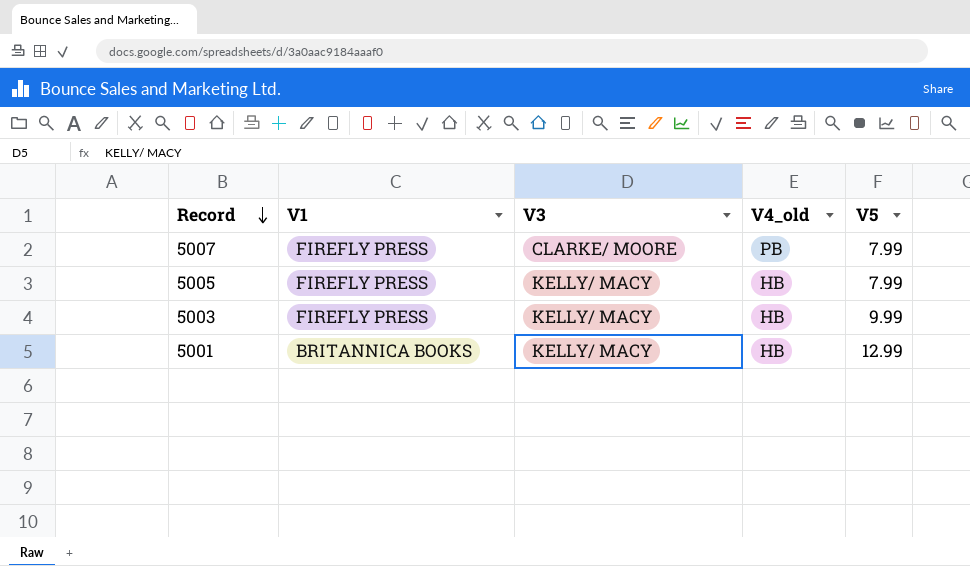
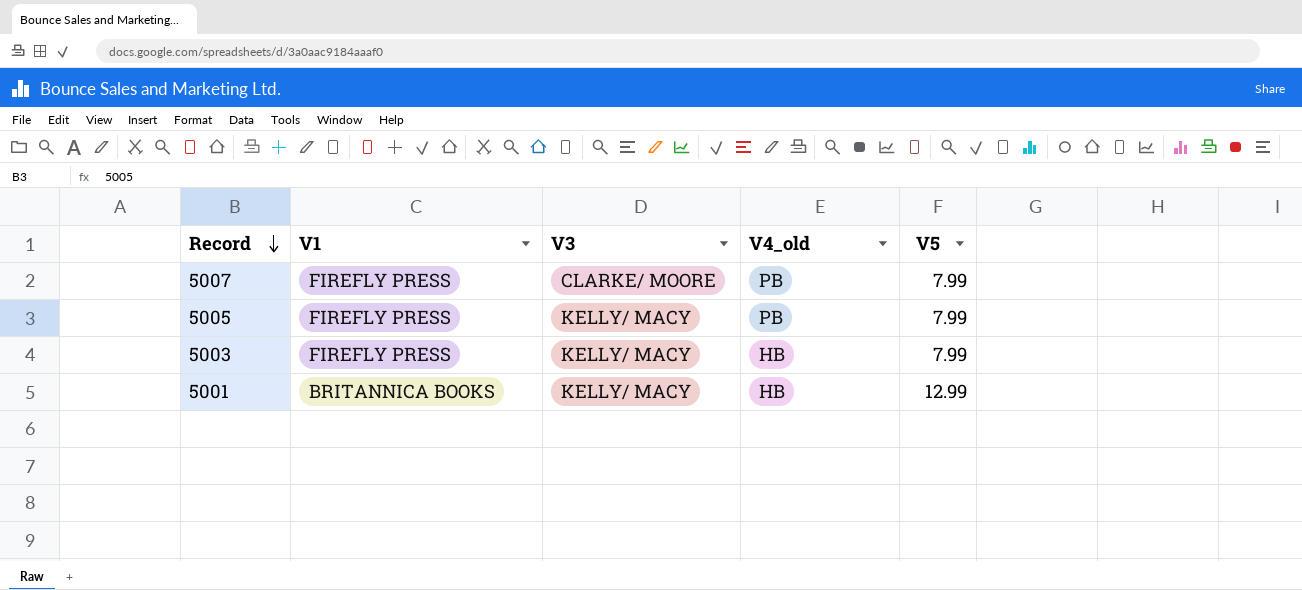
5005 | V4_old: HB -> PB
5003 | V5: 9.99 -> 7.99

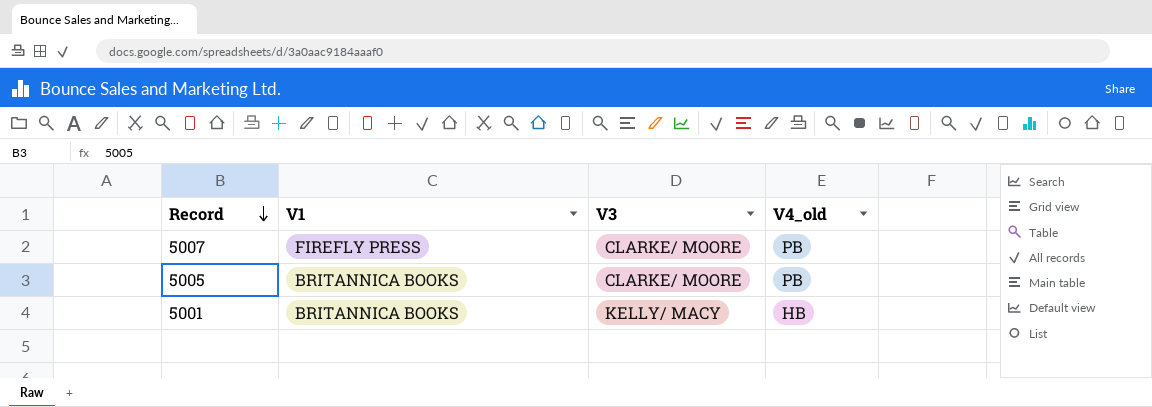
column V5 | position: 5 -> none
row 5003: FIREFLY PRESS | KELLY/ MACY | HB | 7.99 -> none
5005 | V1: FIREFLY PRESS -> BRITANNICA BOOKS
5005 | V3: KELLY/ MACY -> CLARKE/ MOORE

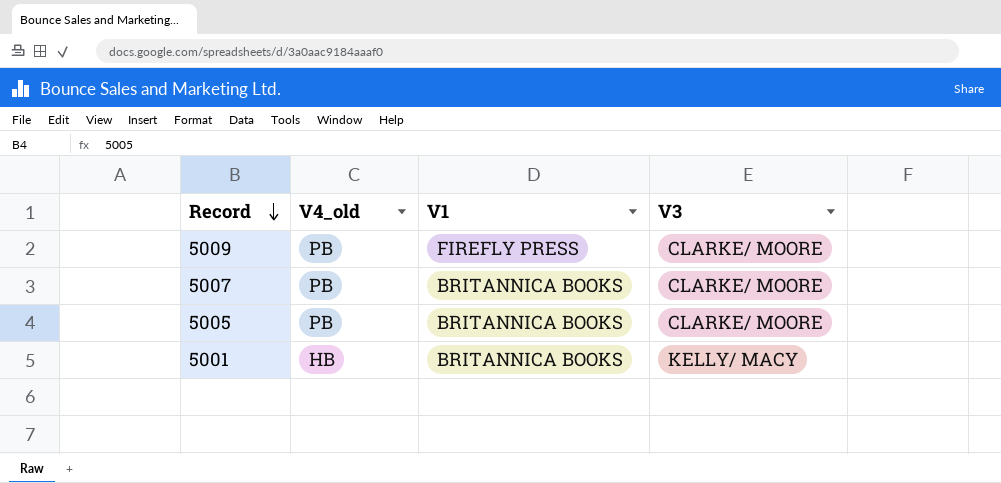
column V4_old | position: 4 -> 2
row 5009: none -> PB | FIREFLY PRESS | CLARKE/ MOORE
5007 | V1: FIREFLY PRESS -> BRITANNICA BOOKS

